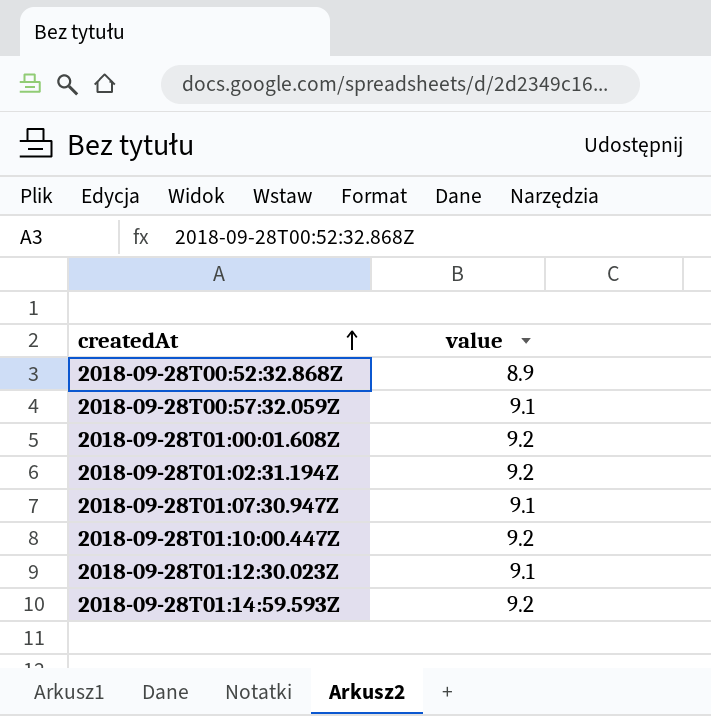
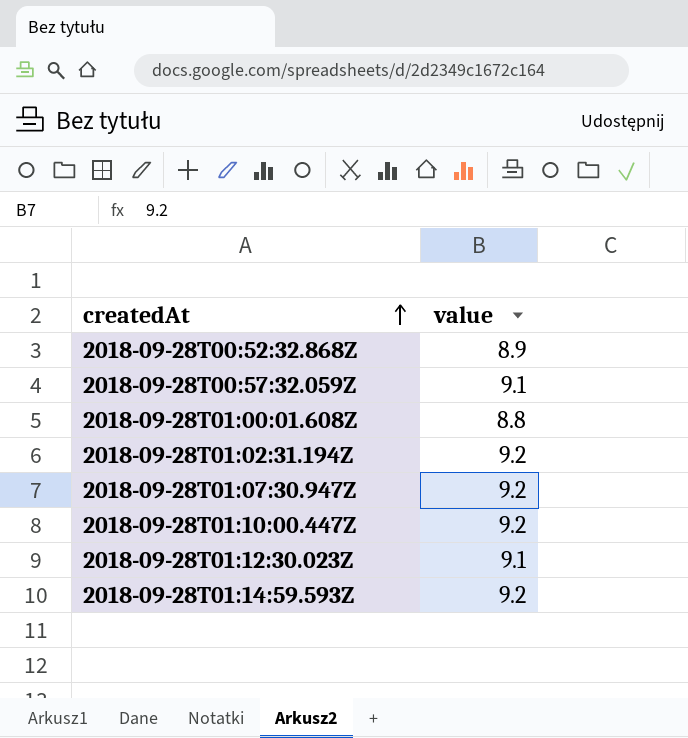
2018-09-28T01:00:01.608Z | value: 9.2 -> 8.8
2018-09-28T01:07:30.947Z | value: 9.1 -> 9.2

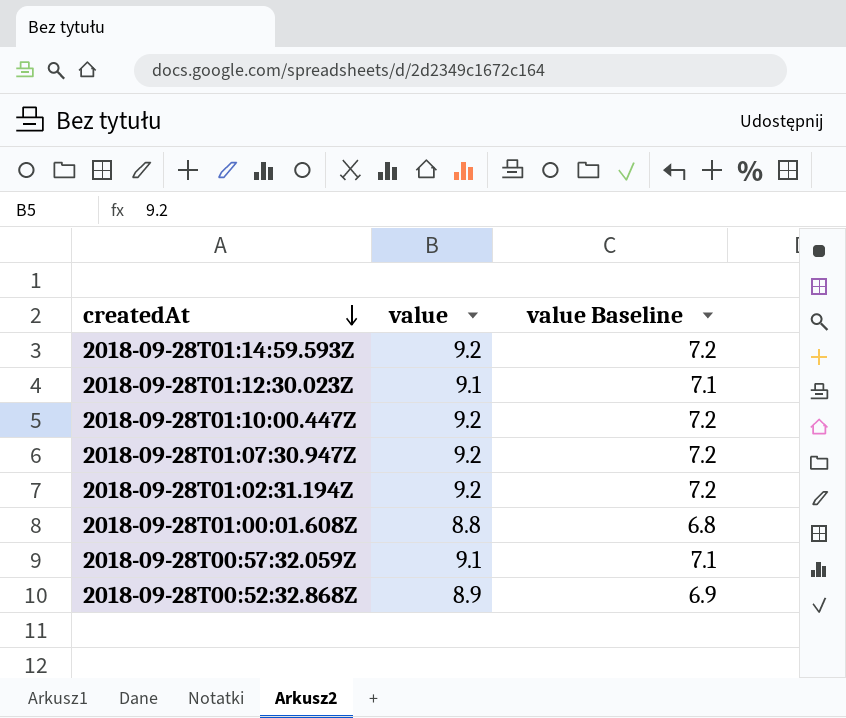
row order: createdAt ascending -> createdAt descending
column value Baseline | formula: none -> [value] - 2

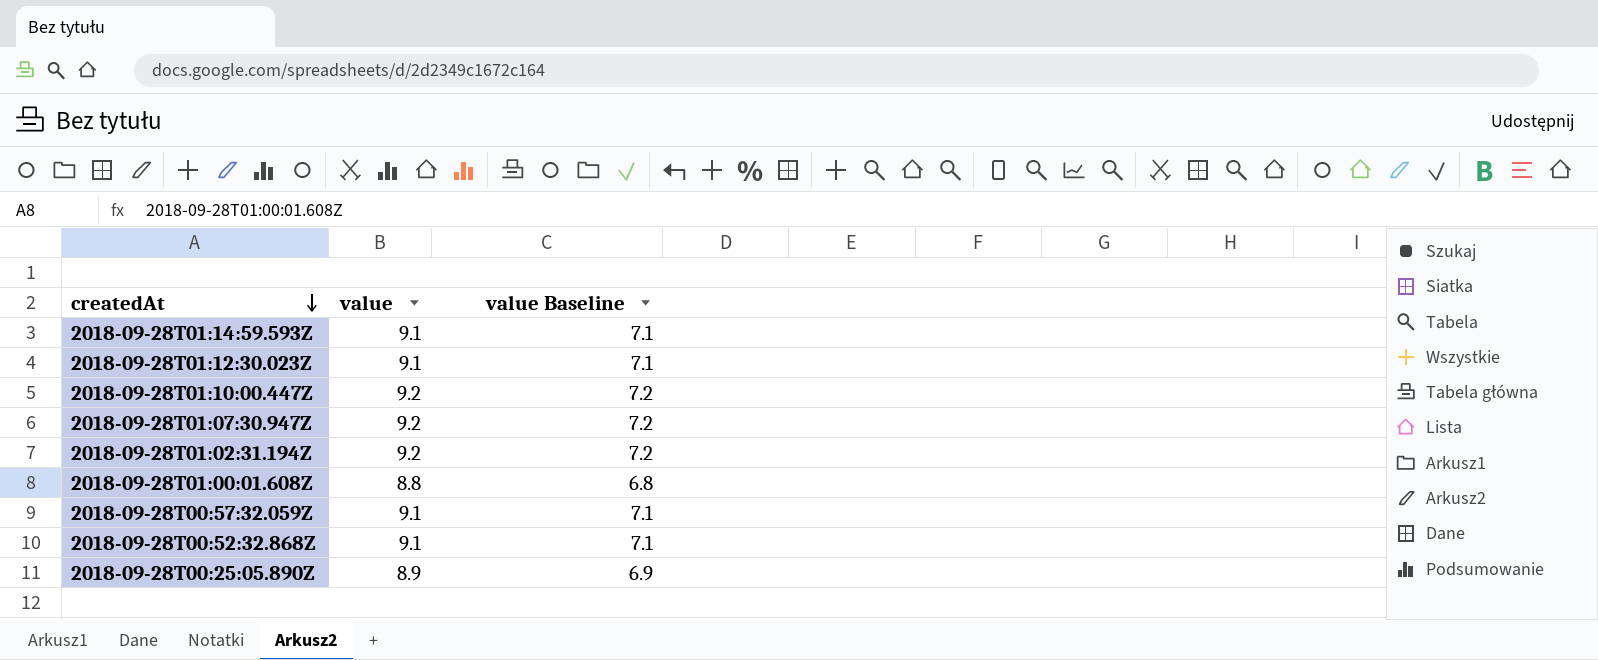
2018-09-28T01:14:59.593Z | value: 9.2 -> 9.1
2018-09-28T01:14:59.593Z | value Baseline: 7.2 -> 7.1
2018-09-28T00:52:32.868Z | value: 8.9 -> 9.1
2018-09-28T00:52:32.868Z | value Baseline: 6.9 -> 7.1
row 2018-09-28T00:25:05.890Z: none -> 8.9 | 6.9

